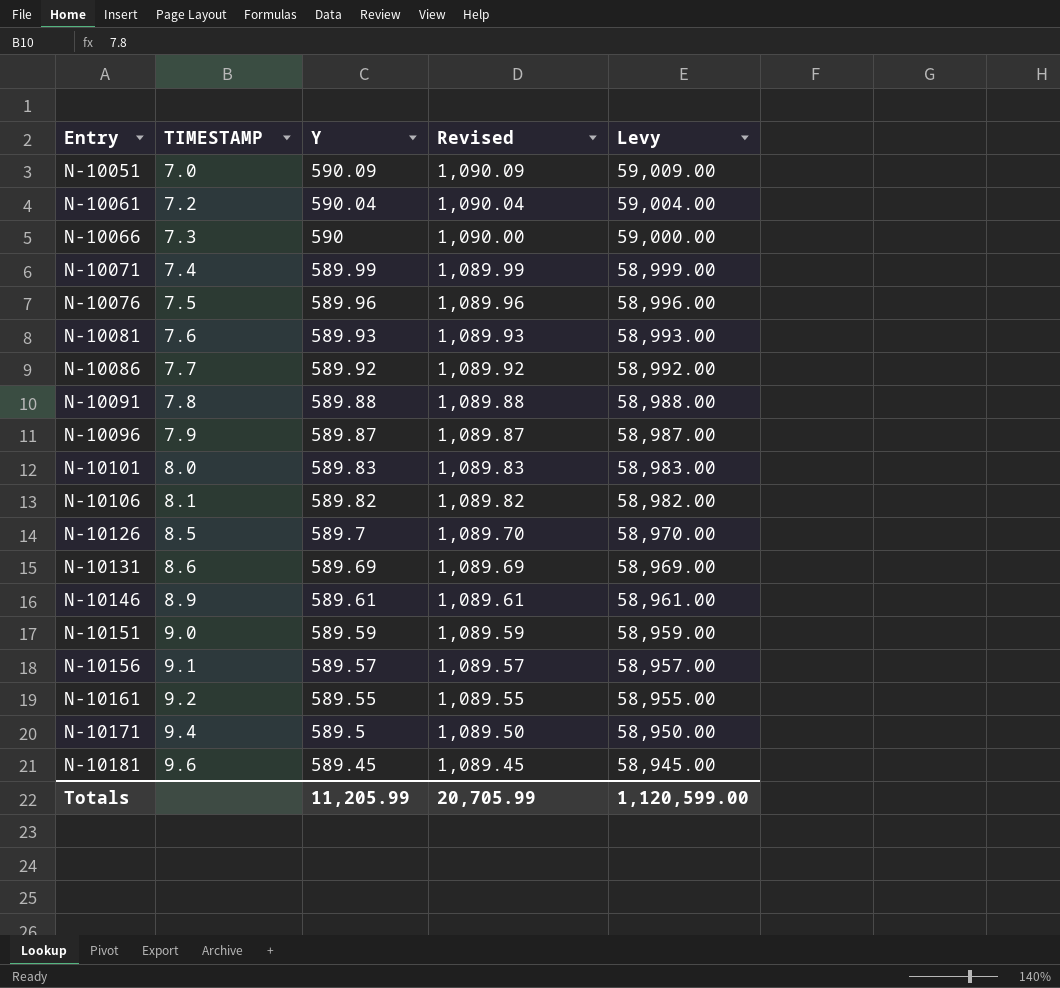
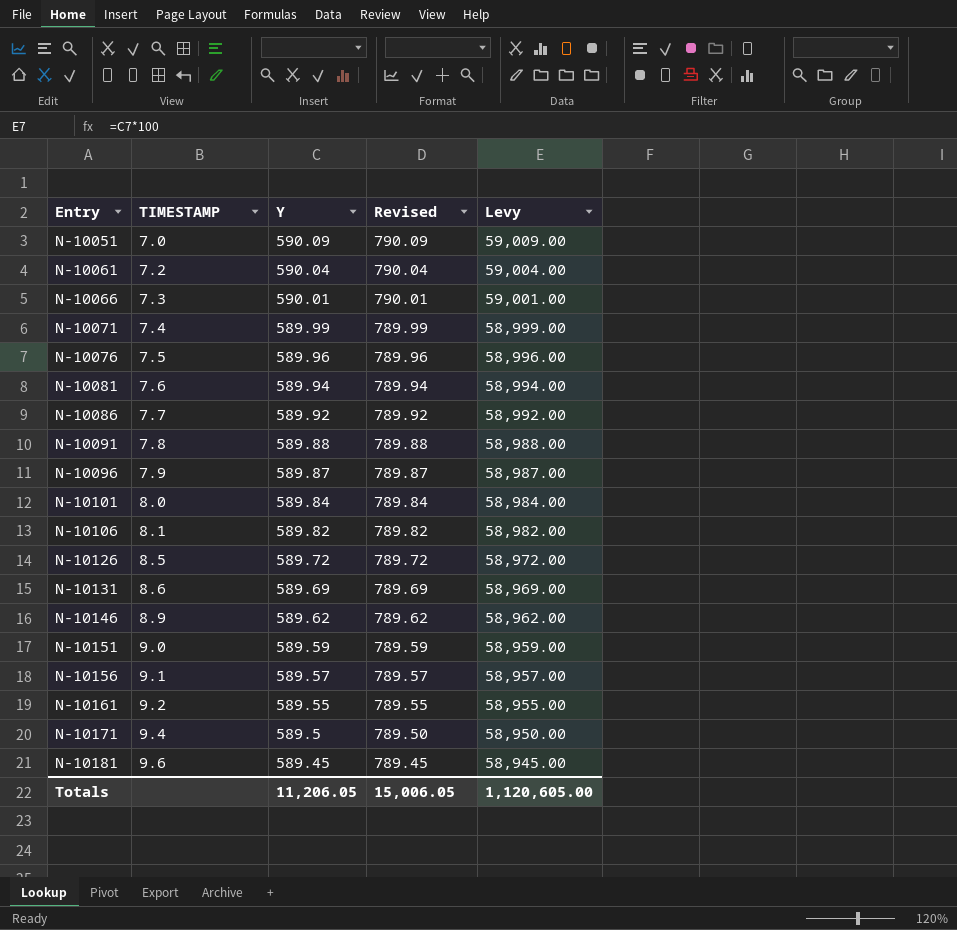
column Revised | formula: [Y] + 500 -> [Y] + 200
N-10066 | Y: 590 -> 590.01
N-10066 | Levy: 59,000.00 -> 59,001.00
N-10081 | Y: 589.93 -> 589.94
N-10081 | Levy: 58,993.00 -> 58,994.00
N-10101 | Y: 589.83 -> 589.84
N-10101 | Levy: 58,983.00 -> 58,984.00
N-10126 | Y: 589.7 -> 589.72
N-10126 | Levy: 58,970.00 -> 58,972.00
N-10146 | Y: 589.61 -> 589.62
N-10146 | Levy: 58,961.00 -> 58,962.00
Totals | Y: 11,205.99 -> 11,206.05
Totals | Revised: 20,705.99 -> 15,006.05
Totals | Levy: 1,120,599.00 -> 1,120,605.00

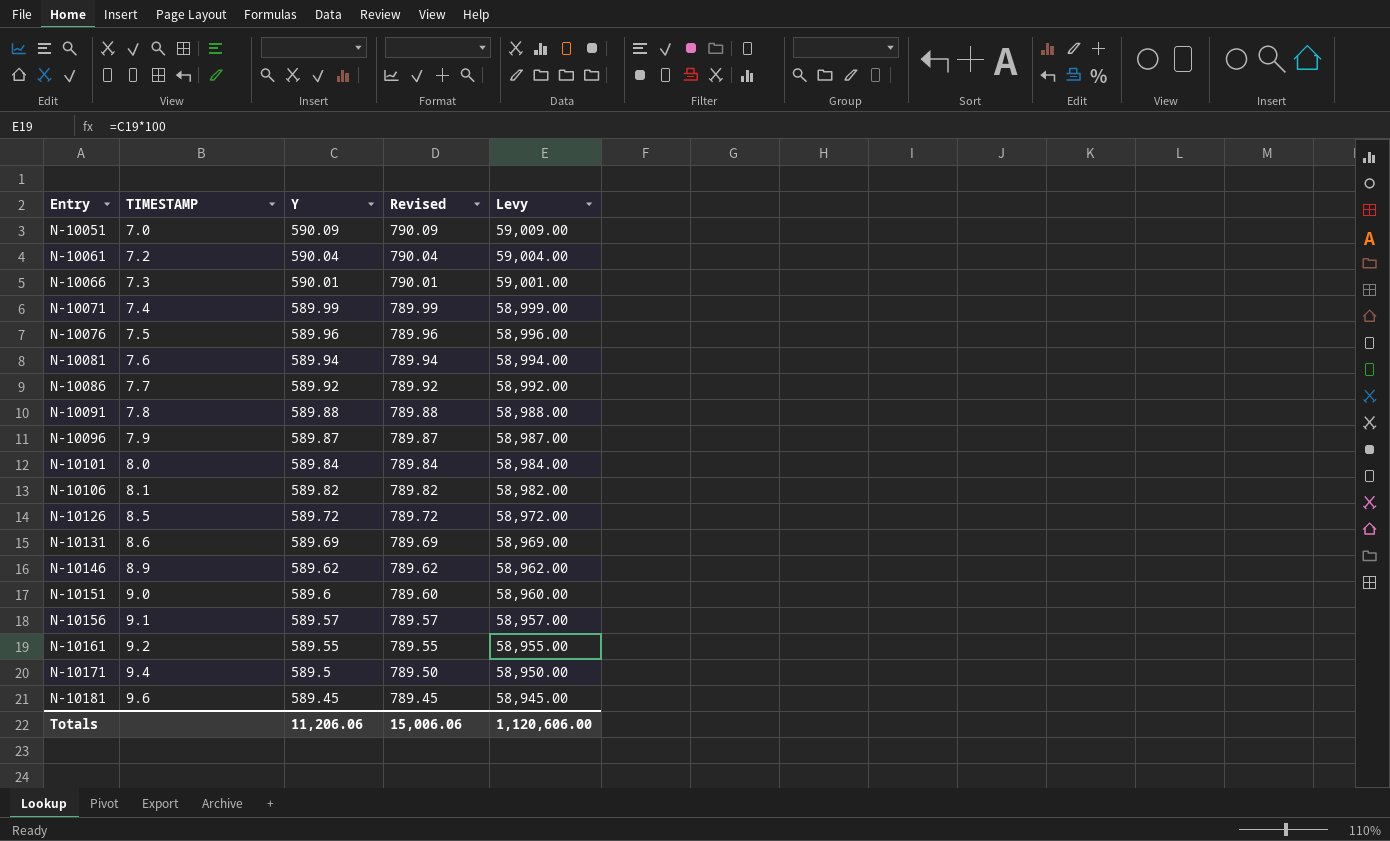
N-10151 | Y: 589.59 -> 589.6
N-10151 | Revised: 789.59 -> 789.60
N-10151 | Levy: 58,959.00 -> 58,960.00
Totals | Y: 11,206.05 -> 11,206.06
Totals | Revised: 15,006.05 -> 15,006.06
Totals | Levy: 1,120,605.00 -> 1,120,606.00

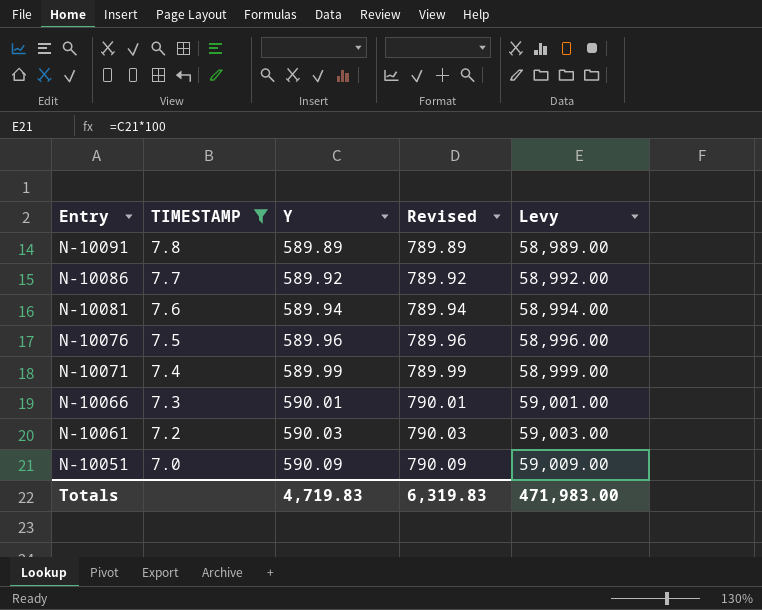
filter: none -> TIMESTAMP <= 7.8
row order: Entry ascending -> Entry descending
N-10091 | Y: 589.88 -> 589.89
N-10091 | Revised: 789.88 -> 789.89
N-10091 | Levy: 58,988.00 -> 58,989.00
N-10061 | Y: 590.04 -> 590.03
N-10061 | Revised: 790.04 -> 790.03
N-10061 | Levy: 59,004.00 -> 59,003.00
Totals | Y: 11,206.06 -> 4,719.83
Totals | Revised: 15,006.06 -> 6,319.83
Totals | Levy: 1,120,606.00 -> 471,983.00

